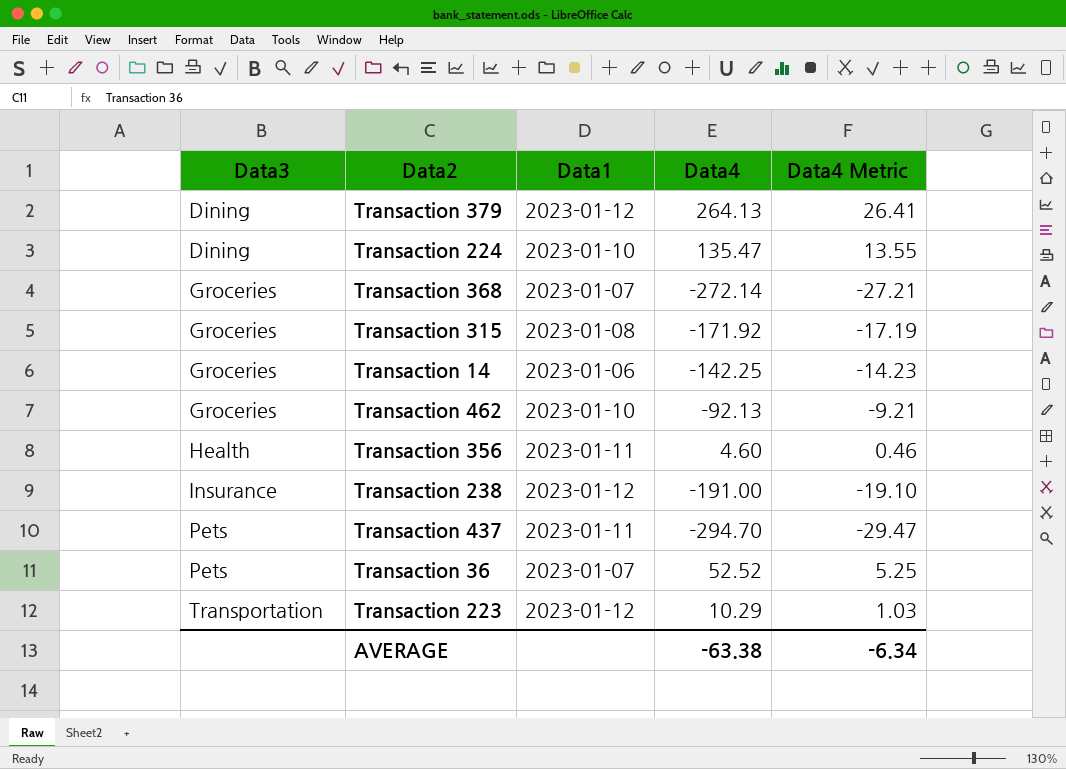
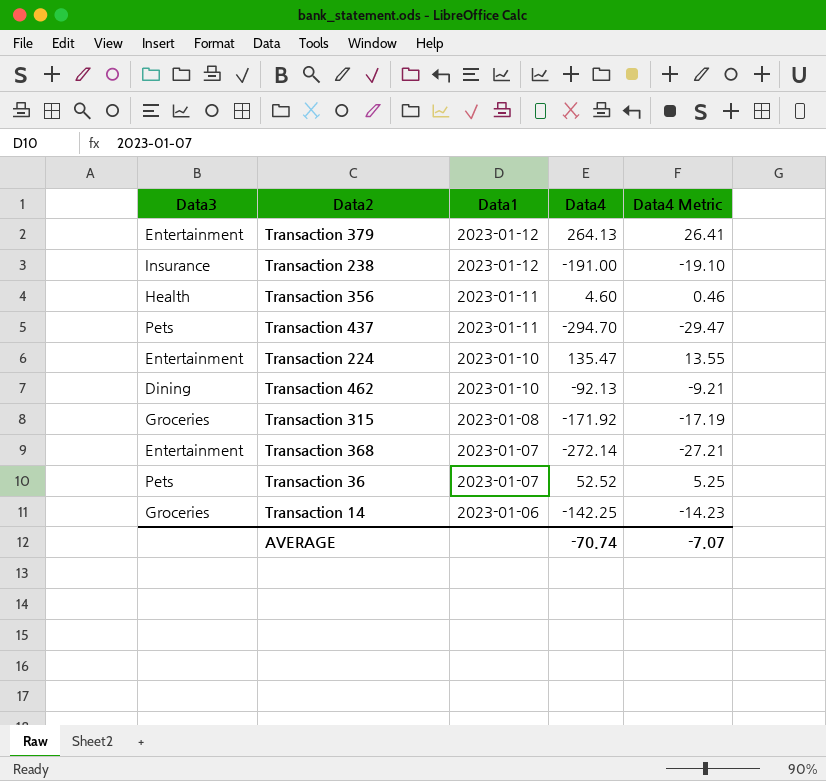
row order: Data3 ascending -> Data1 descending
row Transaction 223: Transportation | 2023-01-12 | 10.29 | 1.03 -> none
Transaction 379 | Data3: Dining -> Entertainment
Transaction 224 | Data3: Dining -> Entertainment
Transaction 462 | Data3: Groceries -> Dining
Transaction 368 | Data3: Groceries -> Entertainment
AVERAGE | Data4: -63.38 -> -70.74
AVERAGE | Data4 Metric: -6.34 -> -7.07

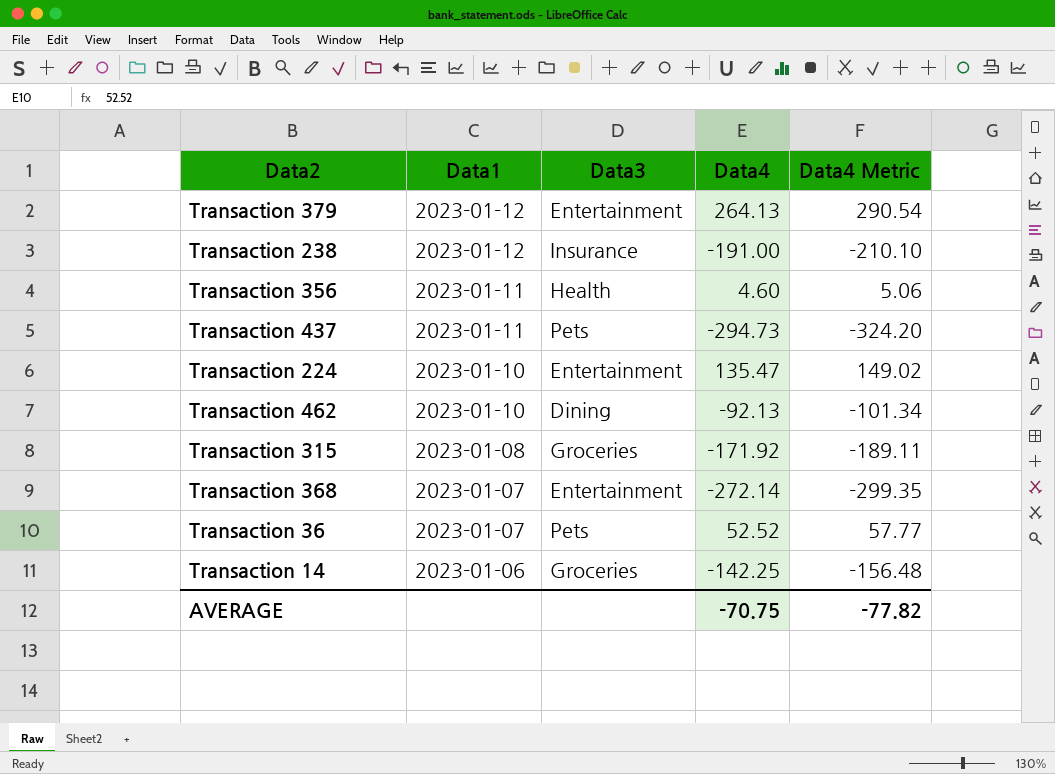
column Data3 | position: 1 -> 3
column Data4 Metric | formula: [Data4] * 0.1 -> [Data4] * 1.1
Transaction 437 | Data4: -294.70 -> -294.73
AVERAGE | Data4: -70.74 -> -70.75
AVERAGE | Data4 Metric: -7.07 -> -77.82

